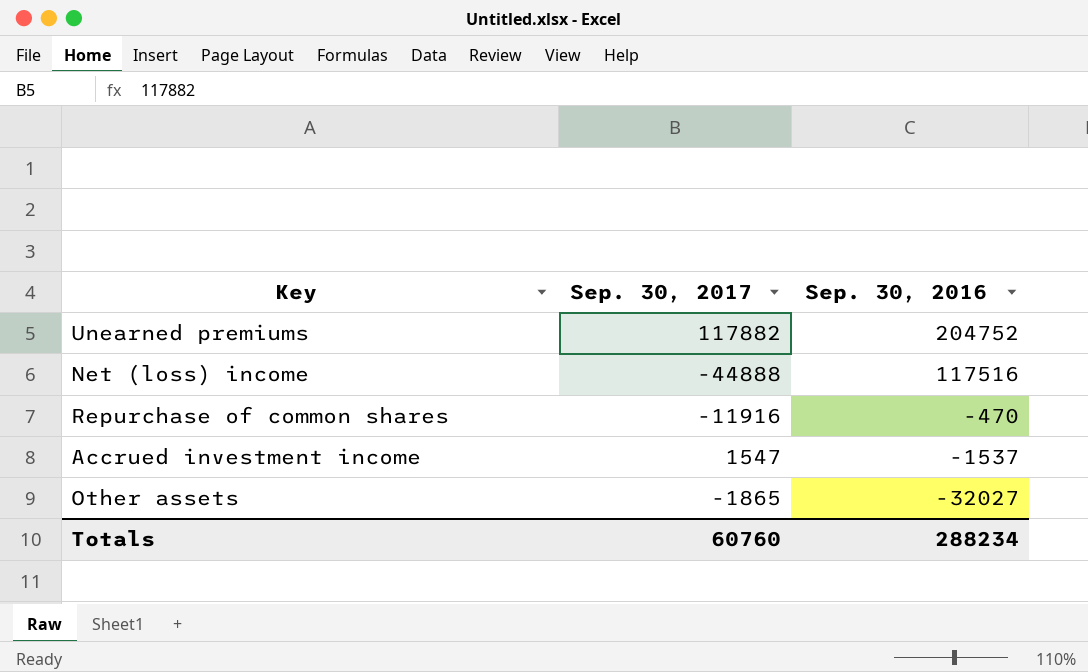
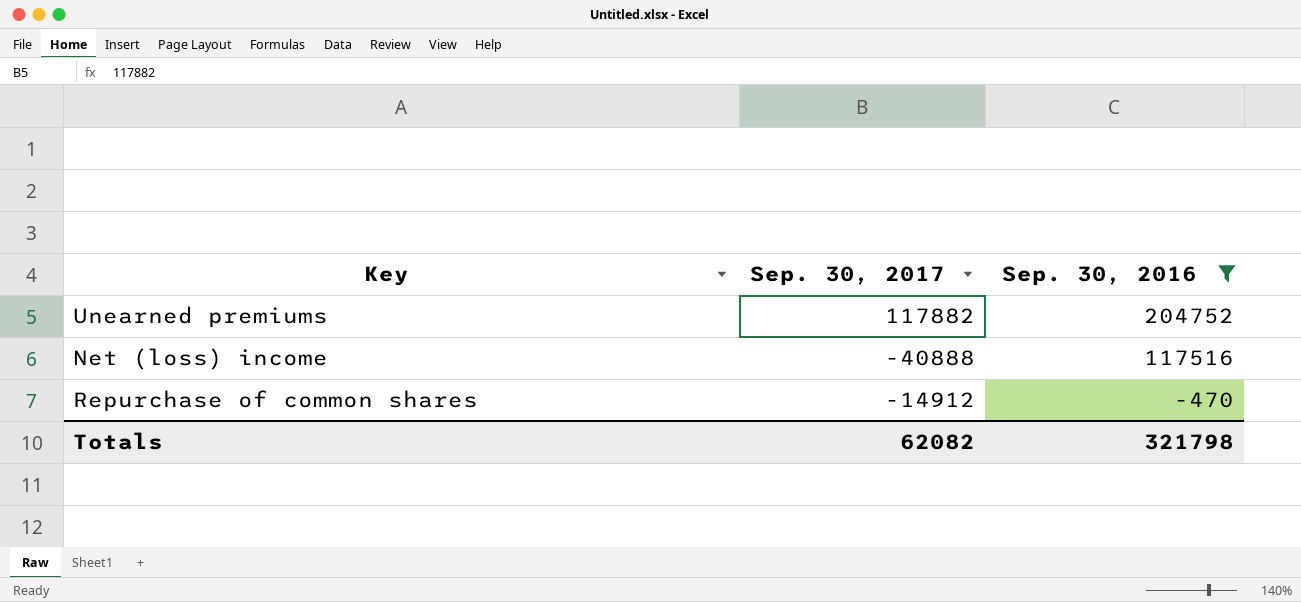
filter: none -> Sep. 30, 2016 >= -470
Net (loss) income | Sep. 30, 2017: -44888 -> -40888
Repurchase of common shares | Sep. 30, 2017: -11916 -> -14912
Totals | Sep. 30, 2017: 60760 -> 62082
Totals | Sep. 30, 2016: 288234 -> 321798

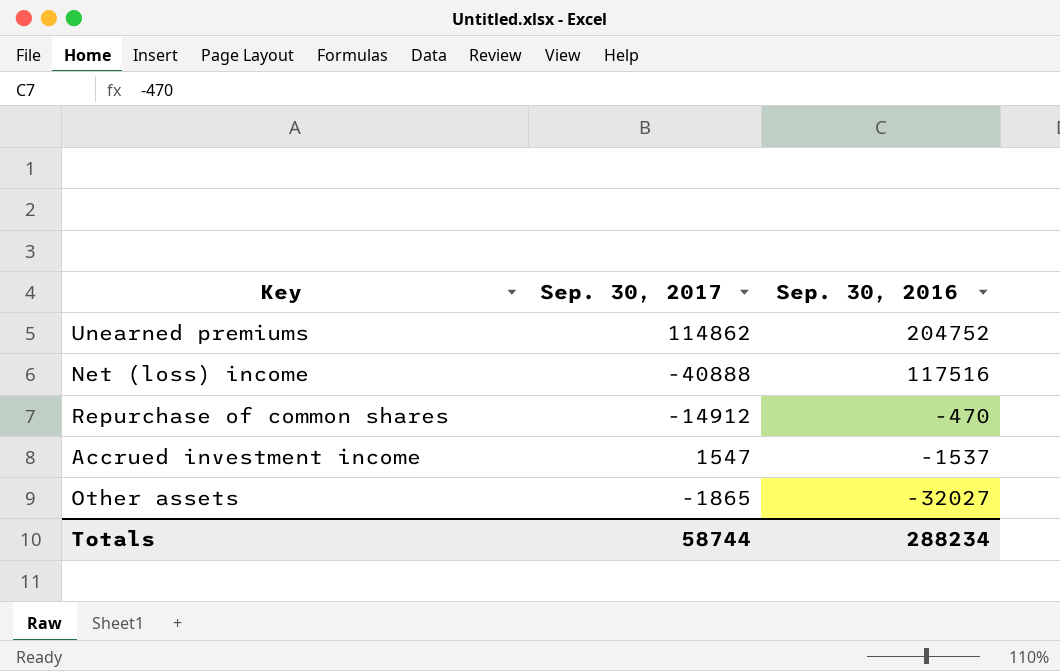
filter: Sep. 30, 2016 >= -470 -> none
Unearned premiums | Sep. 30, 2017: 117882 -> 114862
Totals | Sep. 30, 2017: 62082 -> 58744
Totals | Sep. 30, 2016: 321798 -> 288234

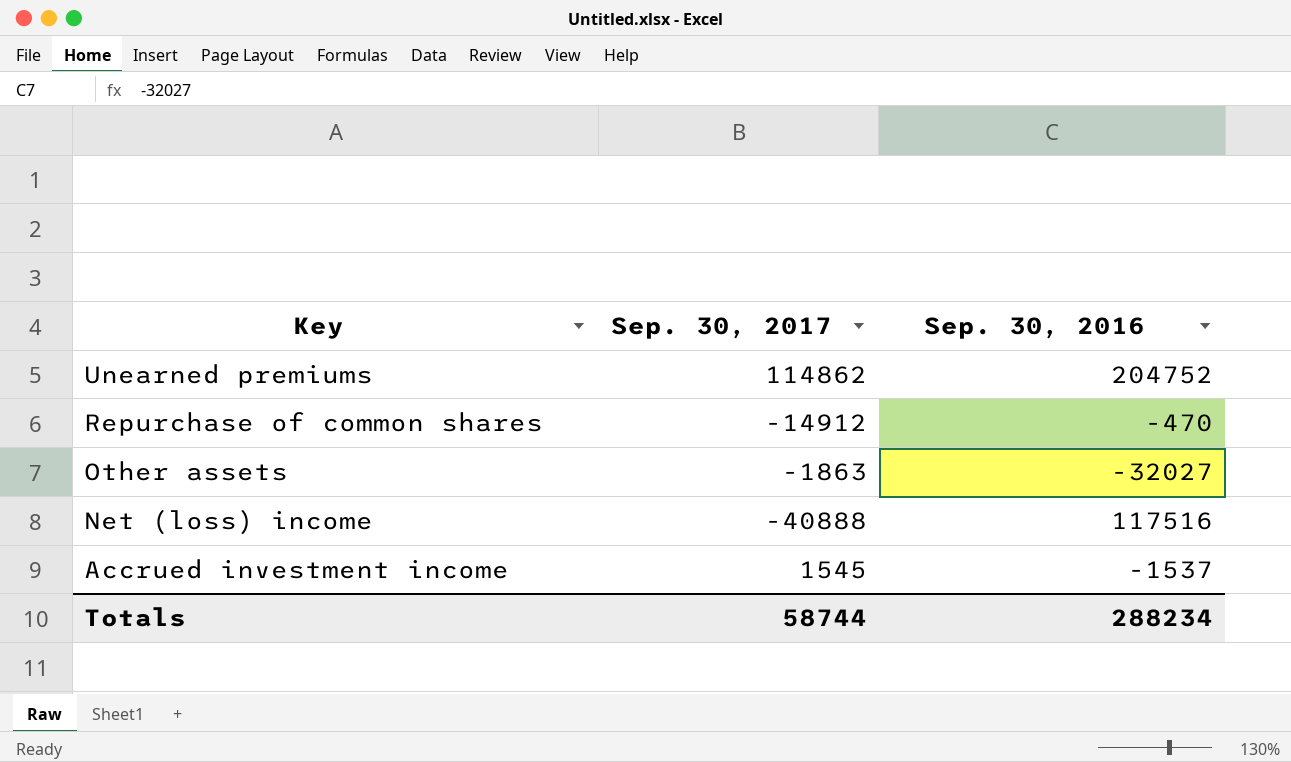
row order: Sep. 30, 2016 descending -> Key descending
Other assets | Sep. 30, 2017: -1865 -> -1863
Accrued investment income | Sep. 30, 2017: 1547 -> 1545

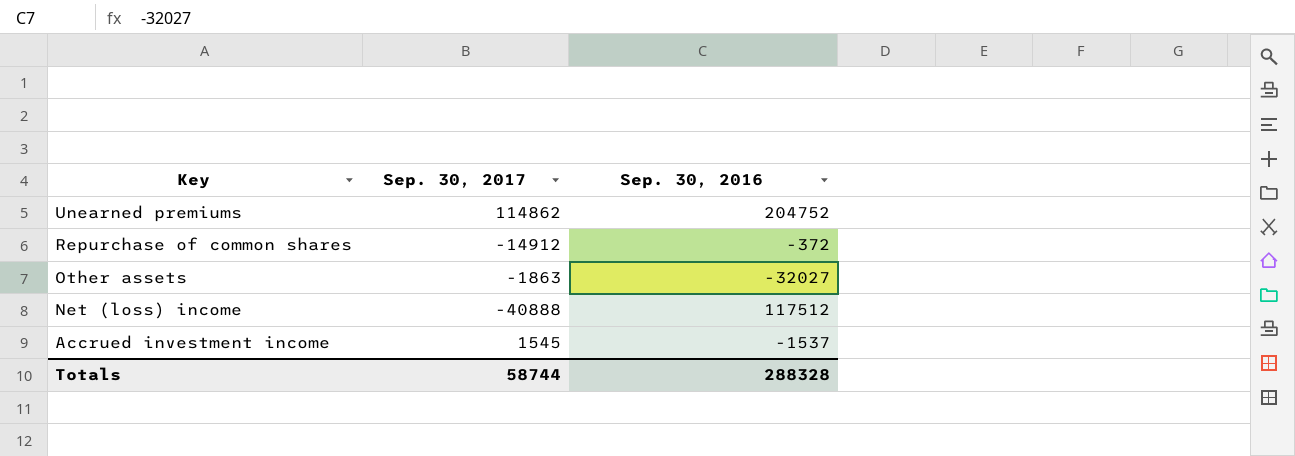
Repurchase of common shares | Sep. 30, 2016: -470 -> -372
Net (loss) income | Sep. 30, 2016: 117516 -> 117512
Totals | Sep. 30, 2016: 288234 -> 288328

